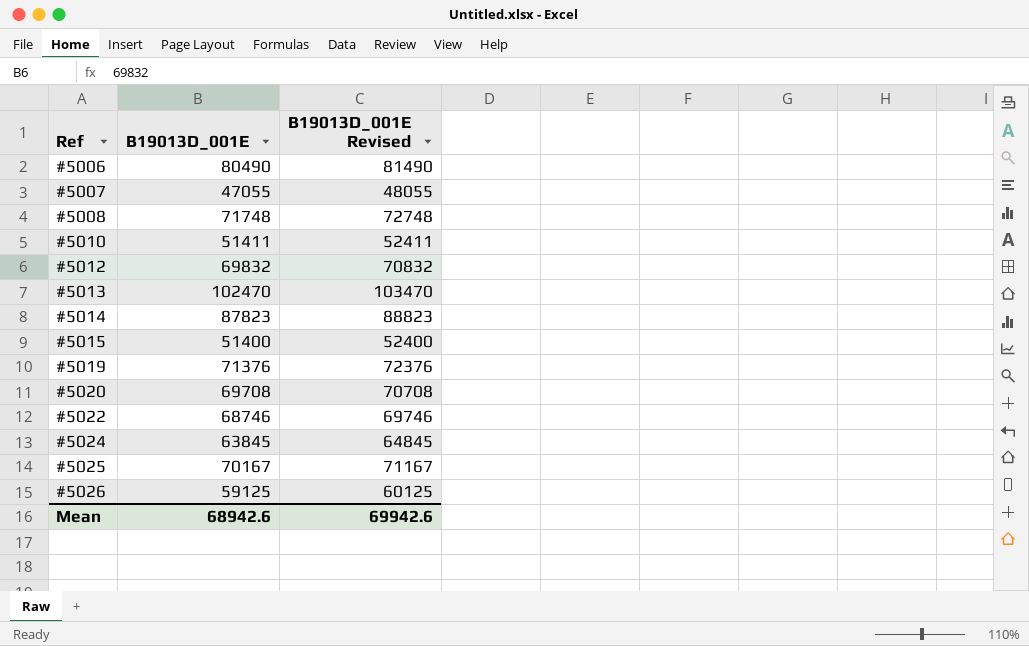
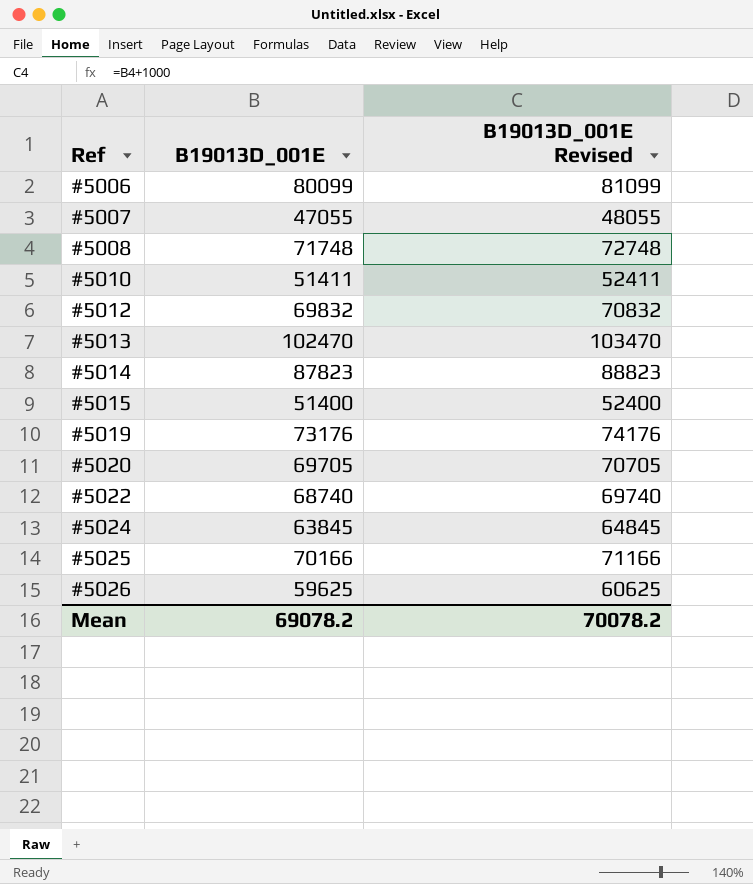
#5006 | B19013D_001E: 80490 -> 80099
#5006 | B19013D_001E Revised: 81490 -> 81099
#5019 | B19013D_001E: 71376 -> 73176
#5019 | B19013D_001E Revised: 72376 -> 74176
#5020 | B19013D_001E: 69708 -> 69705
#5020 | B19013D_001E Revised: 70708 -> 70705
#5022 | B19013D_001E: 68746 -> 68740
#5022 | B19013D_001E Revised: 69746 -> 69740
#5025 | B19013D_001E: 70167 -> 70166
#5025 | B19013D_001E Revised: 71167 -> 71166
#5026 | B19013D_001E: 59125 -> 59625
#5026 | B19013D_001E Revised: 60125 -> 60625
Mean | B19013D_001E: 68942.6 -> 69078.2
Mean | B19013D_001E Revised: 69942.6 -> 70078.2

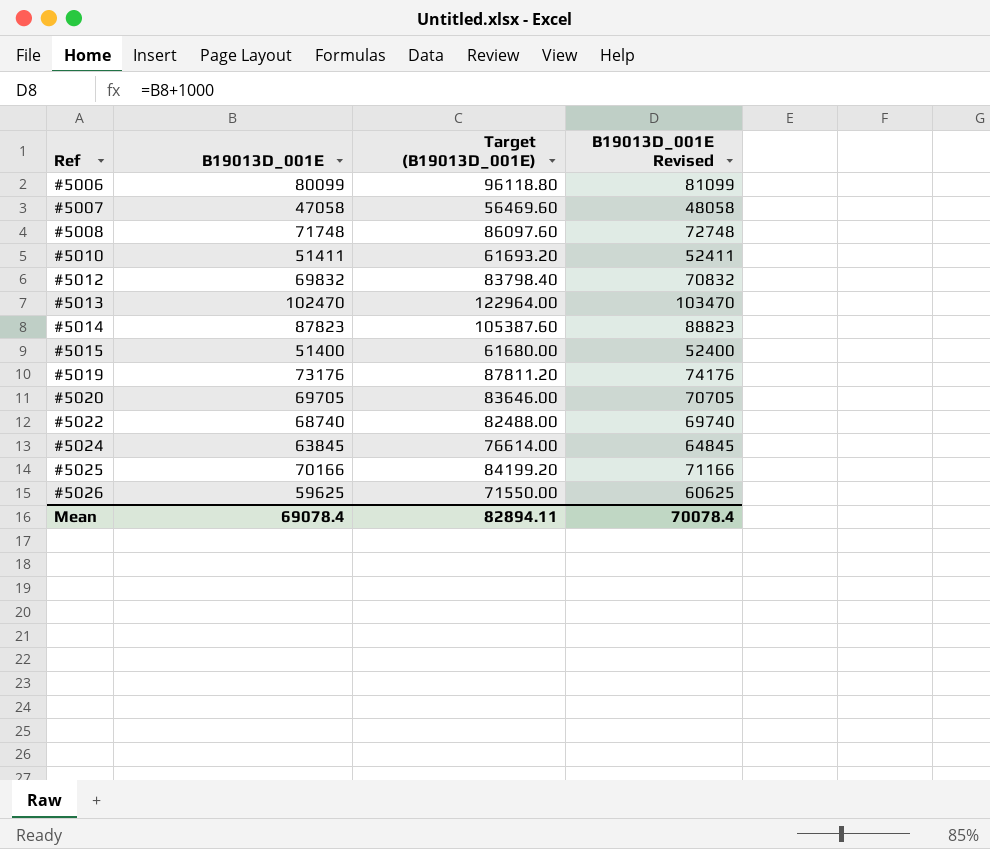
column Target (B19013D_001E) | formula: none -> [B19013D_001E] * 1.2
#5007 | B19013D_001E: 47055 -> 47058
#5007 | B19013D_001E Revised: 48055 -> 48058
Mean | B19013D_001E: 69078.2 -> 69078.4
Mean | B19013D_001E Revised: 70078.2 -> 70078.4

